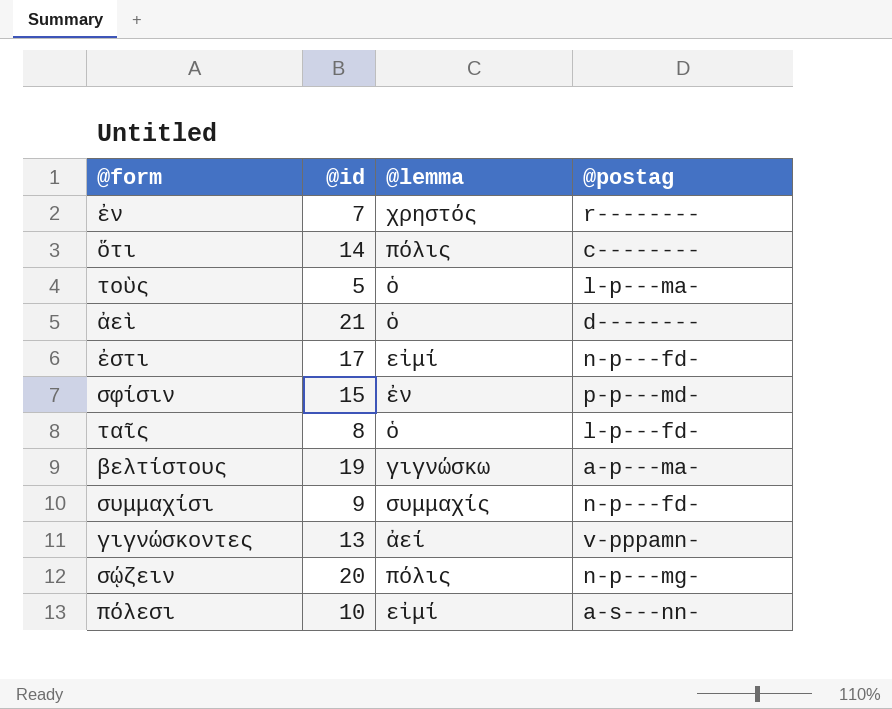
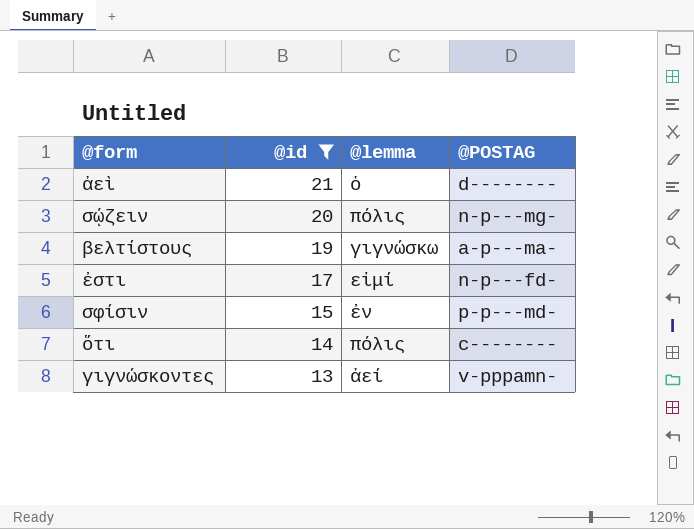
filter: none -> @id >= 13
row order: none -> @id descending
column name: @postag -> @POSTAG

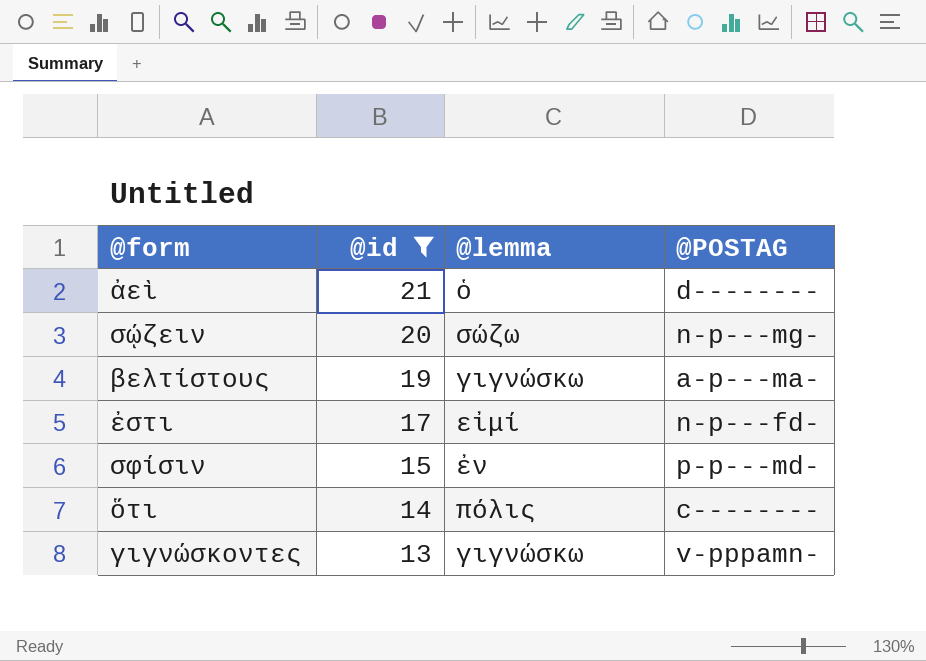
σῴζειν | @lemma: πόλις -> σώζω
γιγνώσκοντες | @lemma: ἀεί -> γιγνώσκω

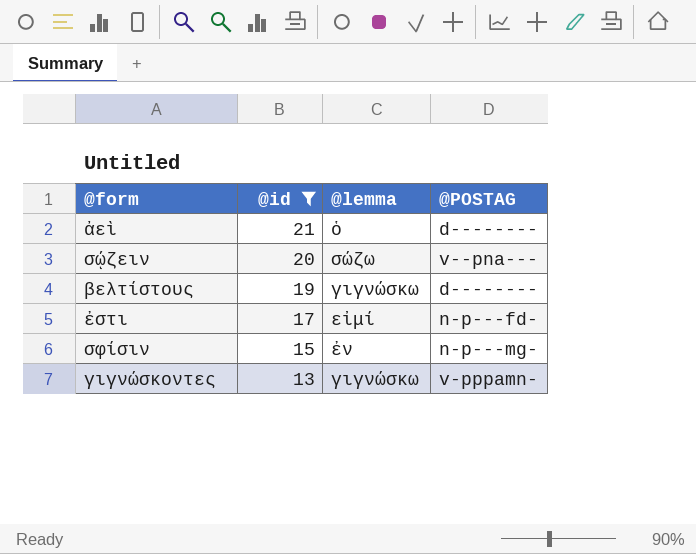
row ὅτι: 14 | πόλις | c-------- -> none
σῴζειν | @POSTAG: n-p---mg- -> v--pna---
βελτίστους | @POSTAG: a-p---ma- -> d--------
σφίσιν | @POSTAG: p-p---md- -> n-p---mg-

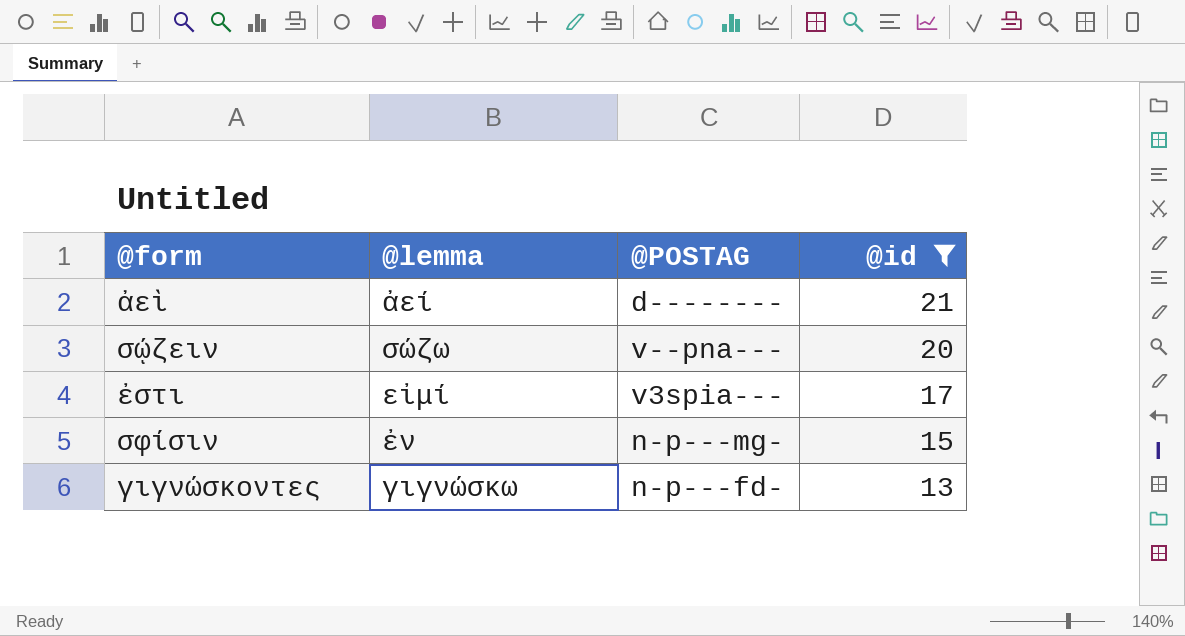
column @id | position: 2 -> 4
row βελτίστους: 19 | γιγνώσκω | d-------- -> none
ἀεὶ | @lemma: ὁ -> ἀεί
ἐστι | @POSTAG: n-p---fd- -> v3spia---
γιγνώσκοντες | @POSTAG: v-pppamn- -> n-p---fd-

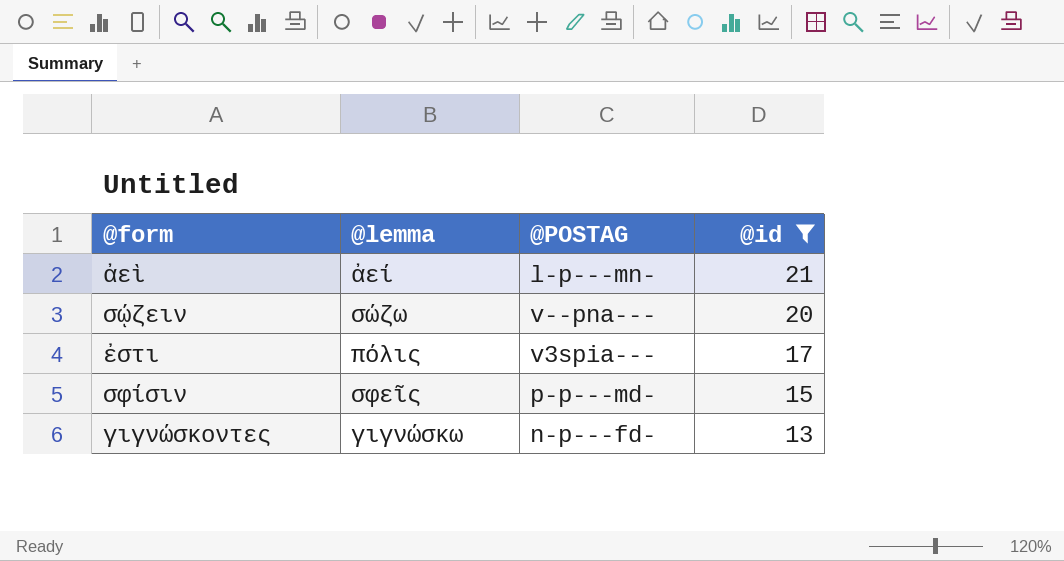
ἀεὶ | @POSTAG: d-------- -> l-p---mn-
ἐστι | @lemma: εἰμί -> πόλις
σφίσιν | @lemma: ἐν -> σφεῖς
σφίσιν | @POSTAG: n-p---mg- -> p-p---md-

